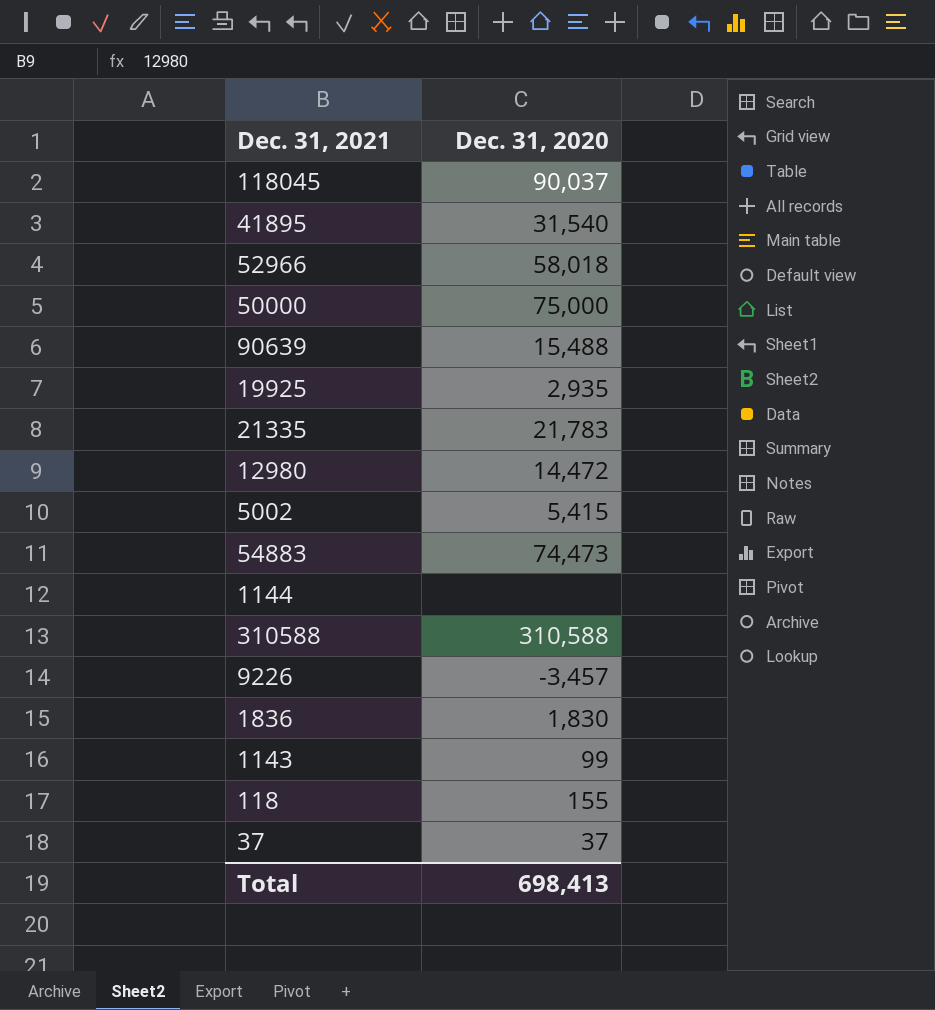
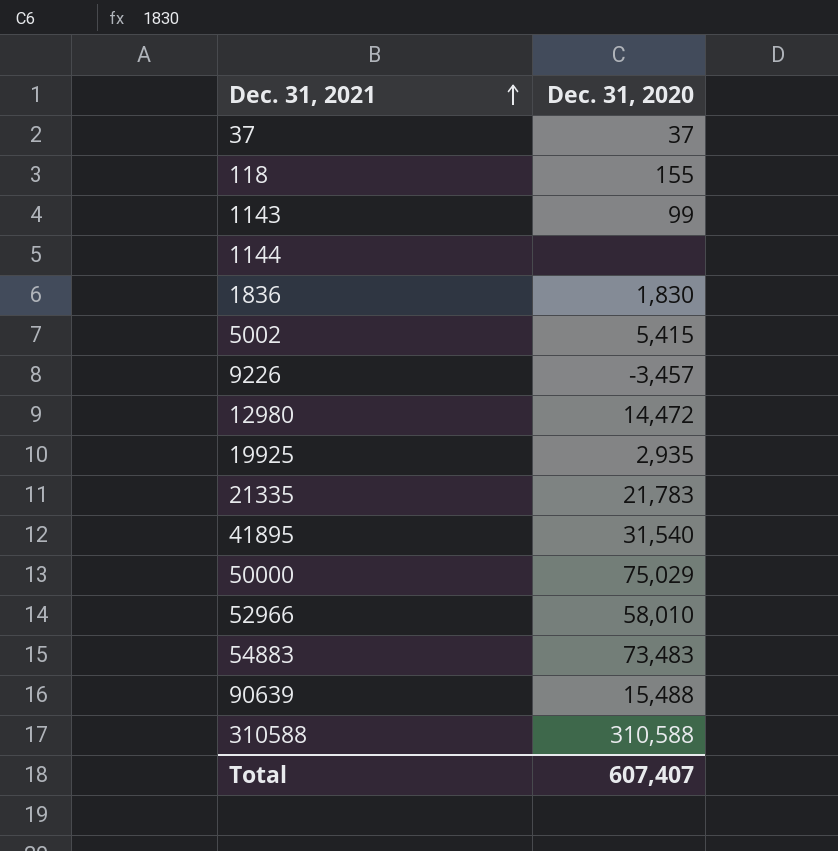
row order: none -> Dec. 31, 2021 ascending
row 118045: 90,037 -> none
50000 | Dec. 31, 2020: 75,000 -> 75,029
52966 | Dec. 31, 2020: 58,018 -> 58,010
54883 | Dec. 31, 2020: 74,473 -> 73,483
Total | Dec. 31, 2020: 698,413 -> 607,407

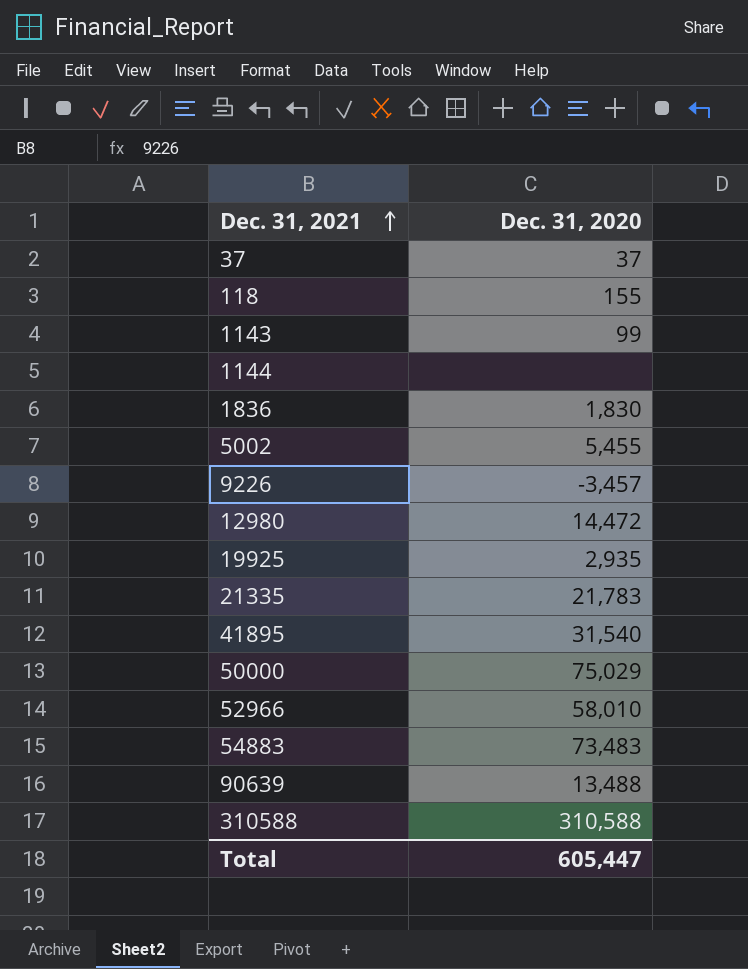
5002 | Dec. 31, 2020: 5,415 -> 5,455
90639 | Dec. 31, 2020: 15,488 -> 13,488
Total | Dec. 31, 2020: 607,407 -> 605,447

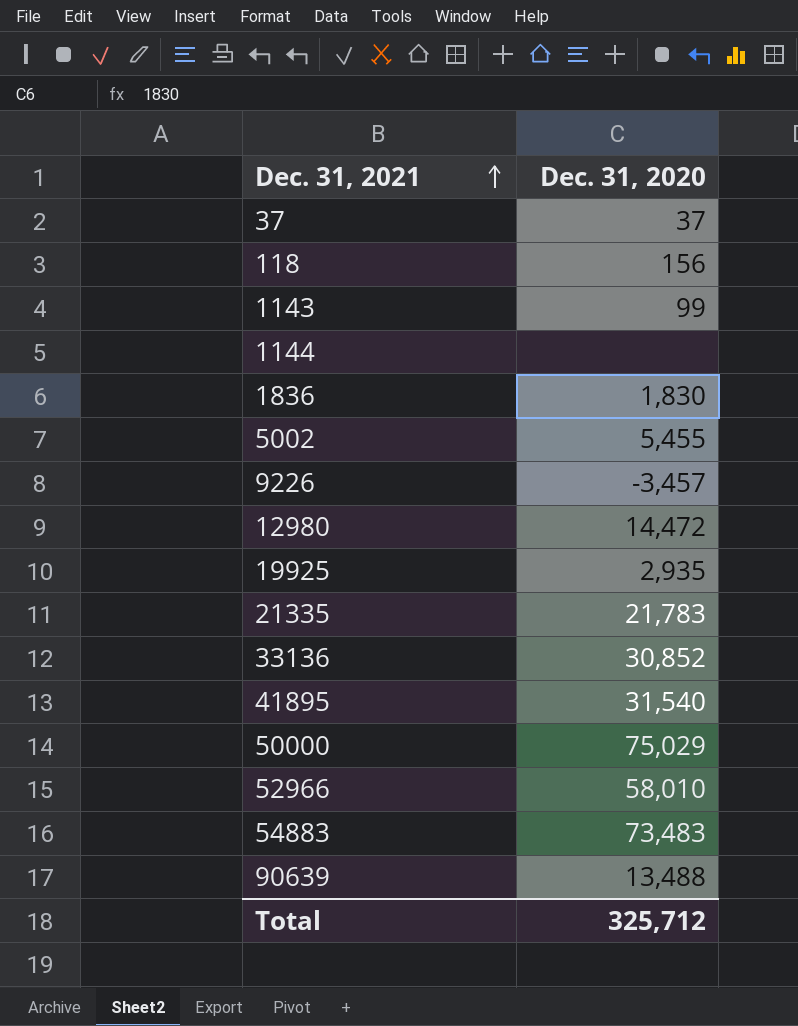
row 310588: 310,588 -> none
118 | Dec. 31, 2020: 155 -> 156
row 33136: none -> 30,852
Total | Dec. 31, 2020: 605,447 -> 325,712

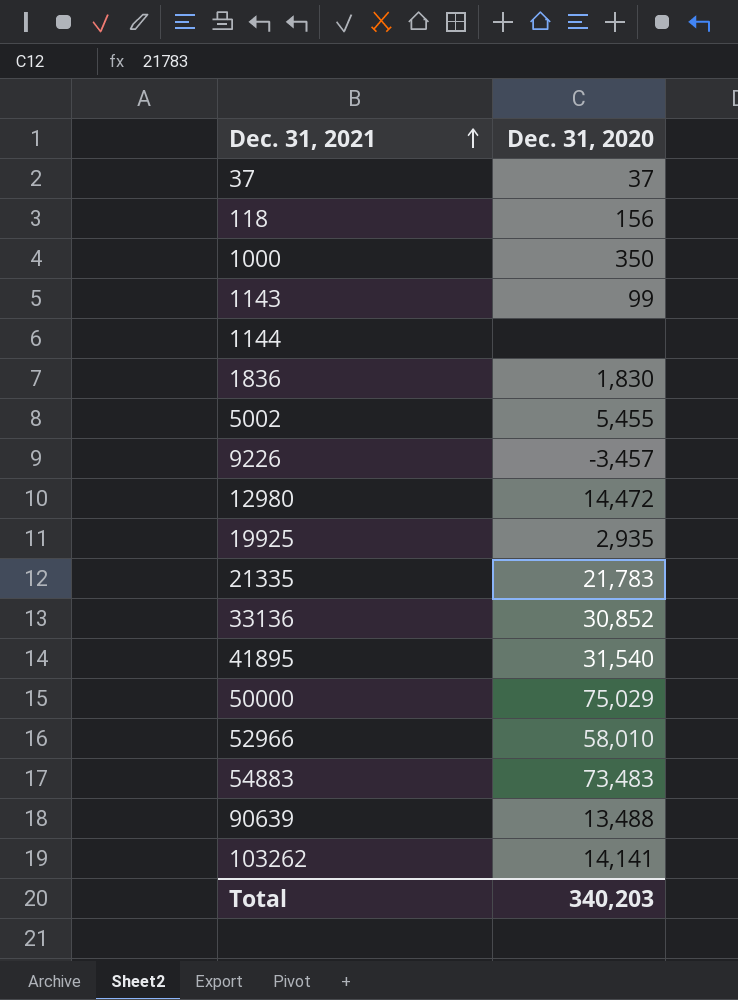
row 1000: none -> 350
row 103262: none -> 14,141
Total | Dec. 31, 2020: 325,712 -> 340,203

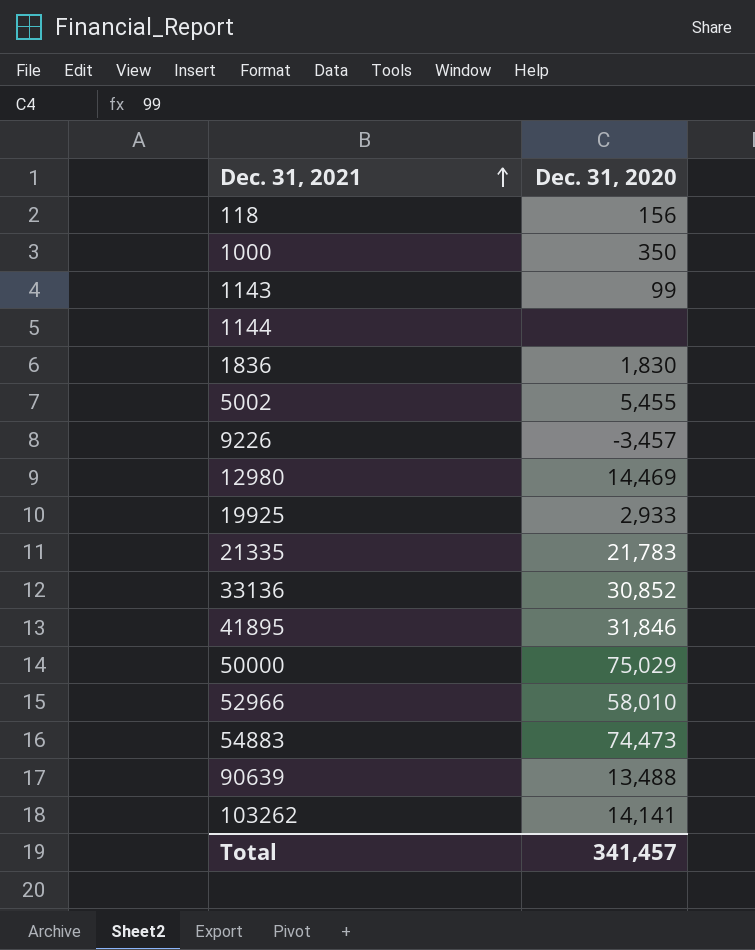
row 37: 37 -> none
12980 | Dec. 31, 2020: 14,472 -> 14,469
19925 | Dec. 31, 2020: 2,935 -> 2,933
41895 | Dec. 31, 2020: 31,540 -> 31,846
54883 | Dec. 31, 2020: 73,483 -> 74,473
Total | Dec. 31, 2020: 340,203 -> 341,457

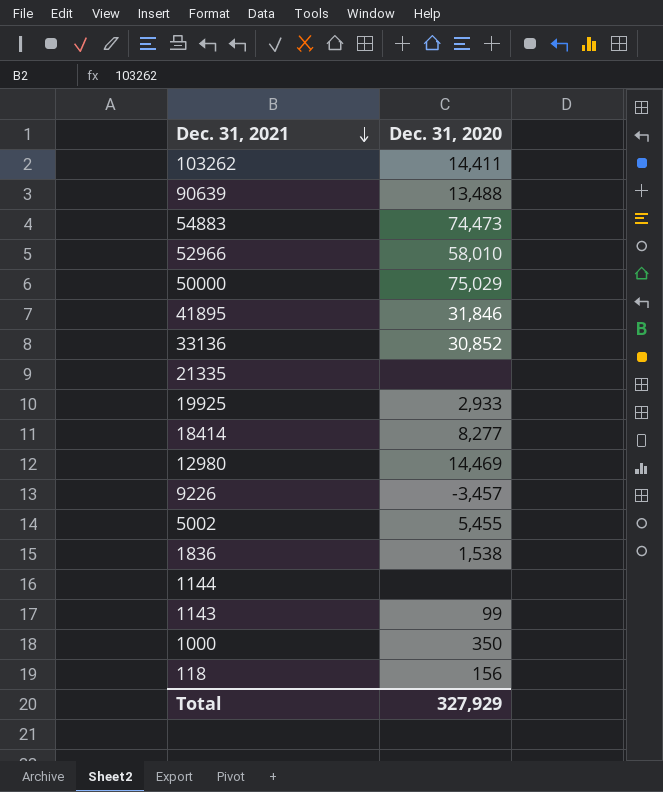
row order: Dec. 31, 2021 ascending -> Dec. 31, 2021 descending
103262 | Dec. 31, 2020: 14,141 -> 14,411
21335 | Dec. 31, 2020: 21,783 -> none
row 18414: none -> 8,277
1836 | Dec. 31, 2020: 1,830 -> 1,538
Total | Dec. 31, 2020: 341,457 -> 327,929

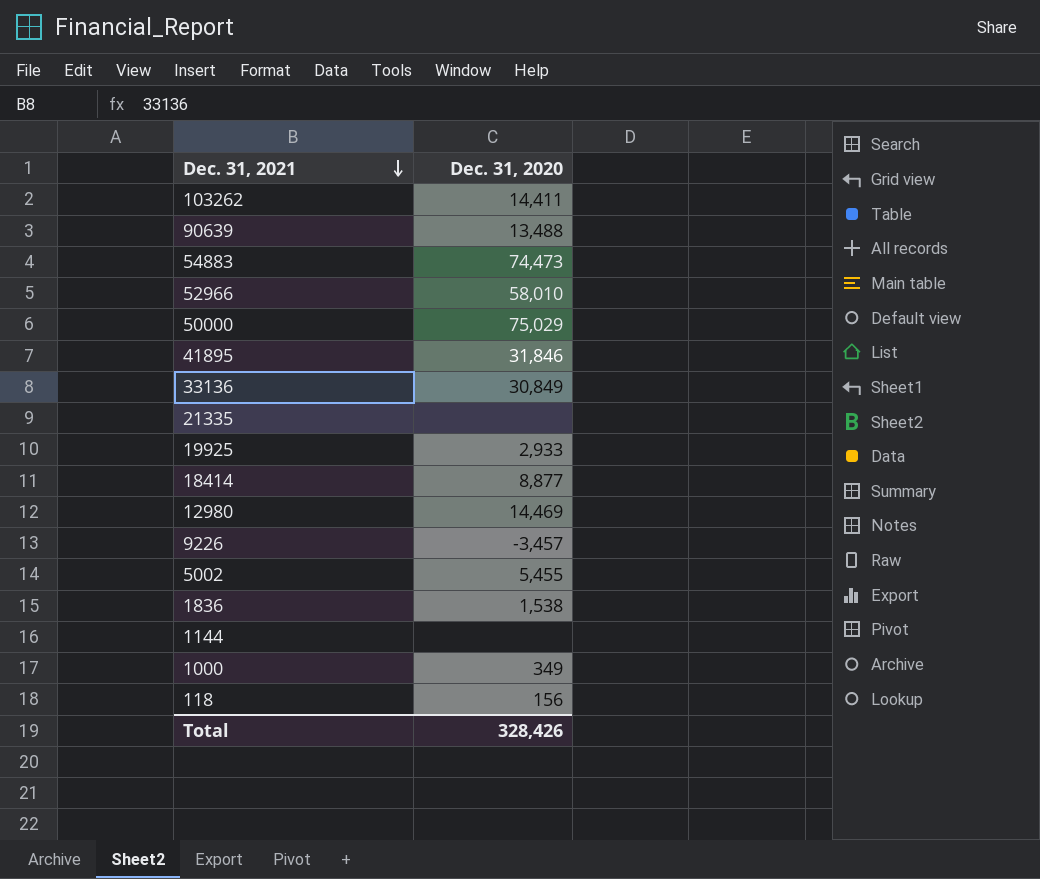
row 1143: 99 -> none
33136 | Dec. 31, 2020: 30,852 -> 30,849
18414 | Dec. 31, 2020: 8,277 -> 8,877
1000 | Dec. 31, 2020: 350 -> 349
Total | Dec. 31, 2020: 327,929 -> 328,426

